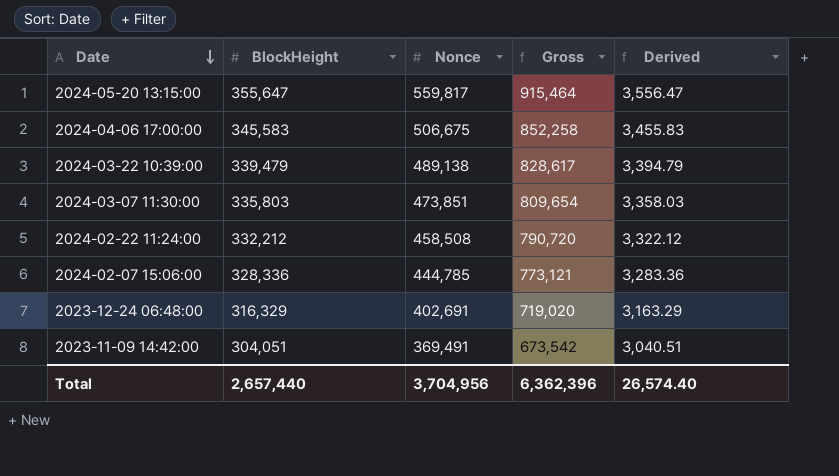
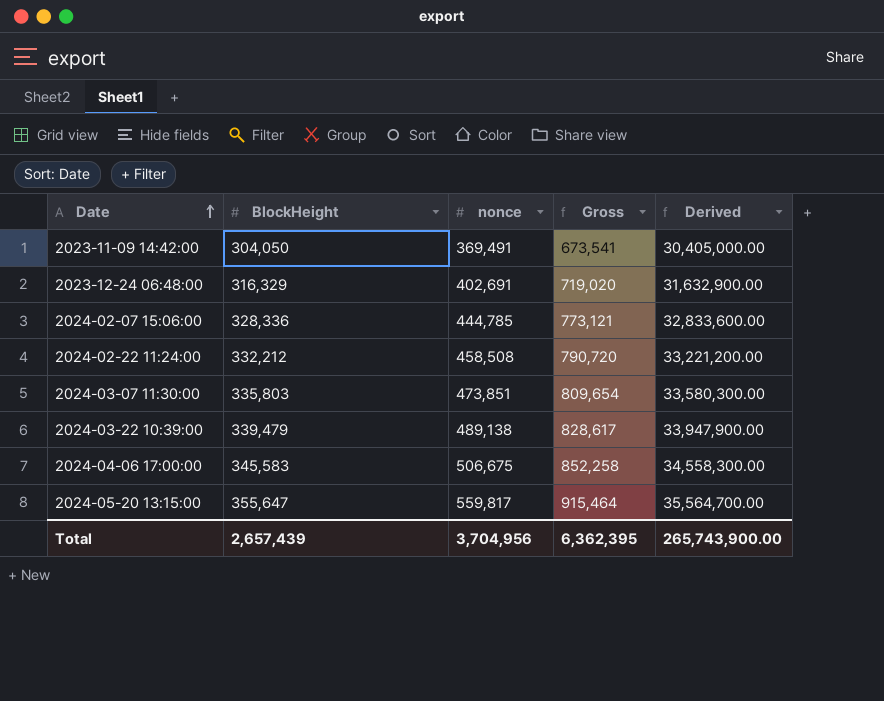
row order: Date descending -> Date ascending
column name: Nonce -> nonce
column Derived | formula: [BlockHeight] * 0.01 -> [BlockHeight] * 100
2023-11-09 14:42:00 | BlockHeight: 304,051 -> 304,050
2023-11-09 14:42:00 | Gross: 673,542 -> 673,541
Total | BlockHeight: 2,657,440 -> 2,657,439
Total | Gross: 6,362,396 -> 6,362,395
Total | Derived: 26,574.40 -> 265,743,900.00

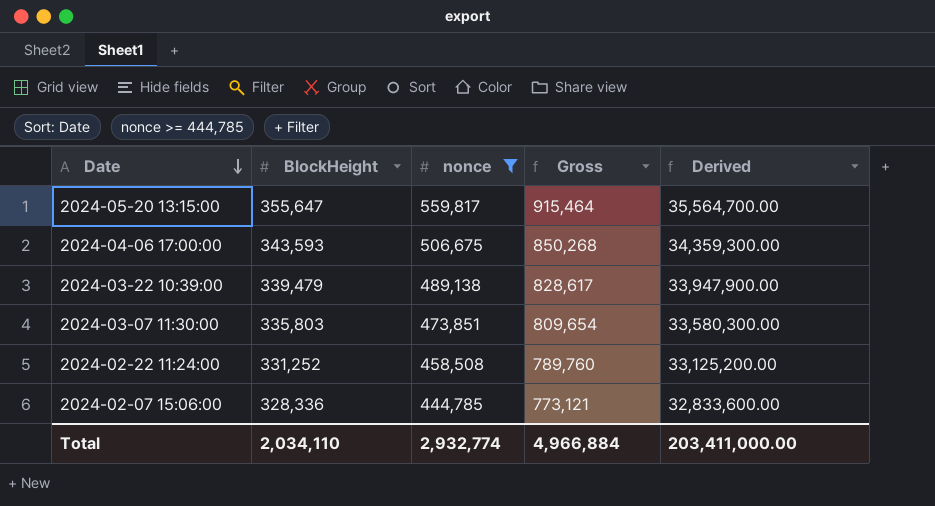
filter: none -> nonce >= 444,785
row order: Date ascending -> Date descending
2024-04-06 17:00:00 | BlockHeight: 345,583 -> 343,593
2024-04-06 17:00:00 | Gross: 852,258 -> 850,268
2024-04-06 17:00:00 | Derived: 34,558,300.00 -> 34,359,300.00
2024-02-22 11:24:00 | BlockHeight: 332,212 -> 331,252
2024-02-22 11:24:00 | Gross: 790,720 -> 789,760
2024-02-22 11:24:00 | Derived: 33,221,200.00 -> 33,125,200.00
Total | BlockHeight: 2,657,439 -> 2,034,110
Total | nonce: 3,704,956 -> 2,932,774
Total | Gross: 6,362,395 -> 4,966,884
Total | Derived: 265,743,900.00 -> 203,411,000.00

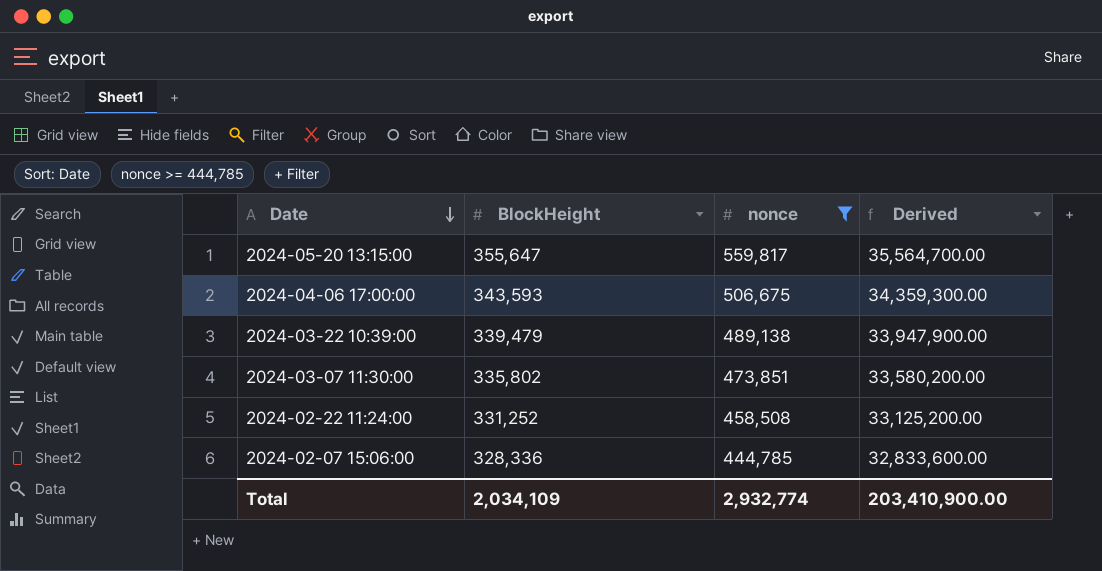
column Gross | formula: [BlockHeight] + [nonce] -> none
2024-03-07 11:30:00 | BlockHeight: 335,803 -> 335,802
2024-03-07 11:30:00 | Derived: 33,580,300.00 -> 33,580,200.00
Total | BlockHeight: 2,034,110 -> 2,034,109
Total | Derived: 203,411,000.00 -> 203,410,900.00

